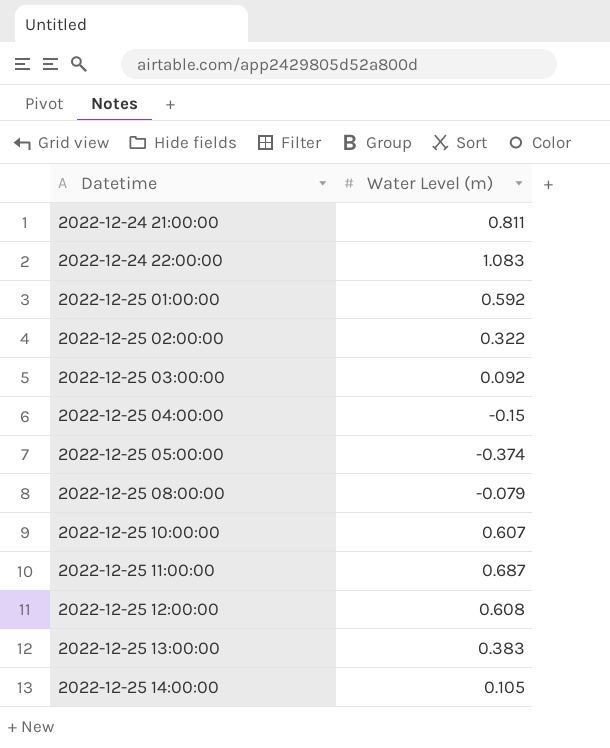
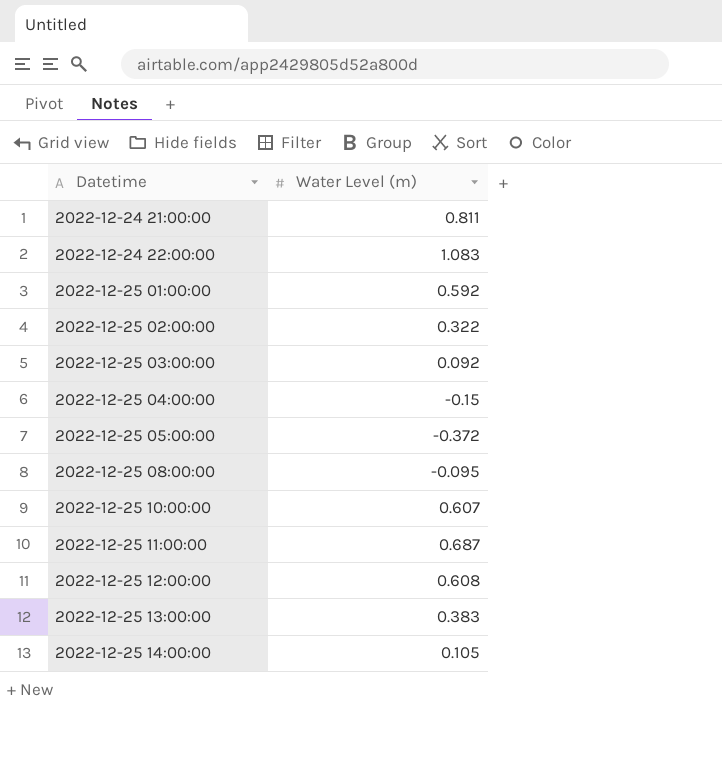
2022-12-25 05:00:00 | Water Level (m): -0.374 -> -0.372
2022-12-25 08:00:00 | Water Level (m): -0.079 -> -0.095

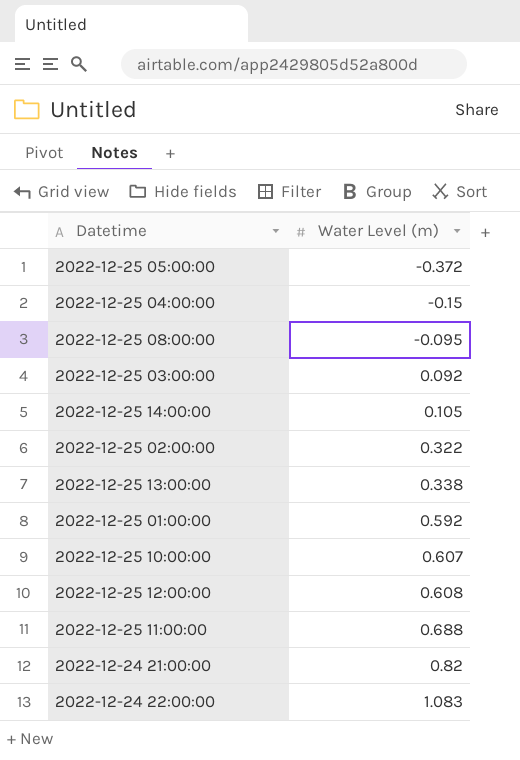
row order: Datetime ascending -> Water Level (m) ascending
2022-12-25 13:00:00 | Water Level (m): 0.383 -> 0.338
2022-12-25 11:00:00 | Water Level (m): 0.687 -> 0.688
2022-12-24 21:00:00 | Water Level (m): 0.811 -> 0.82

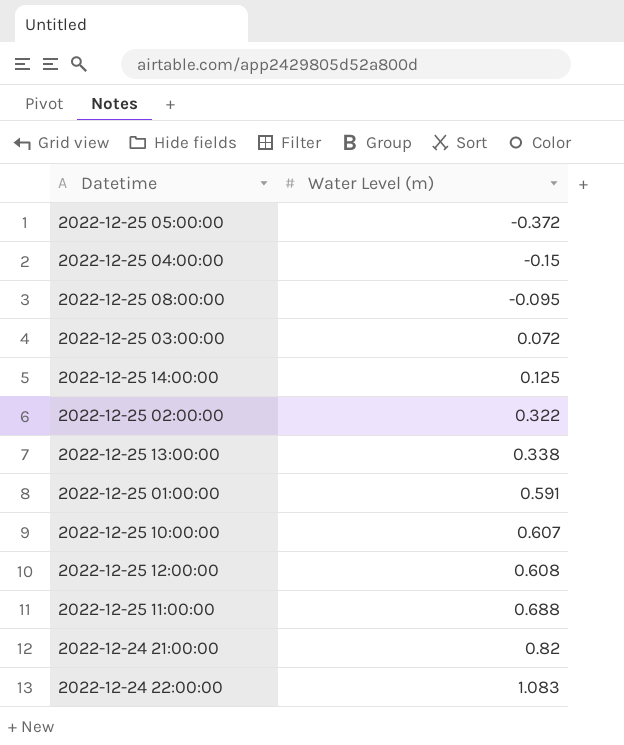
2022-12-25 03:00:00 | Water Level (m): 0.092 -> 0.072
2022-12-25 14:00:00 | Water Level (m): 0.105 -> 0.125
2022-12-25 01:00:00 | Water Level (m): 0.592 -> 0.591

